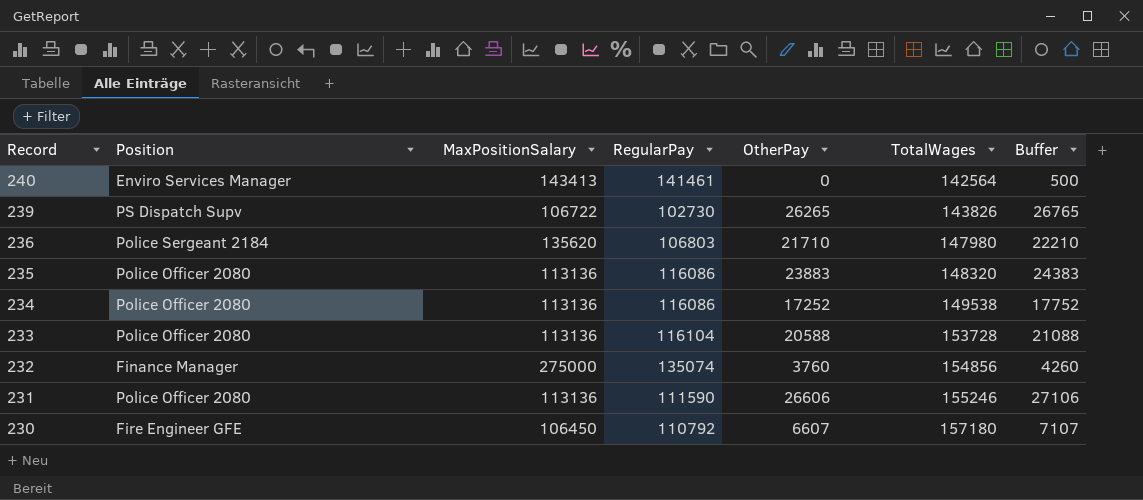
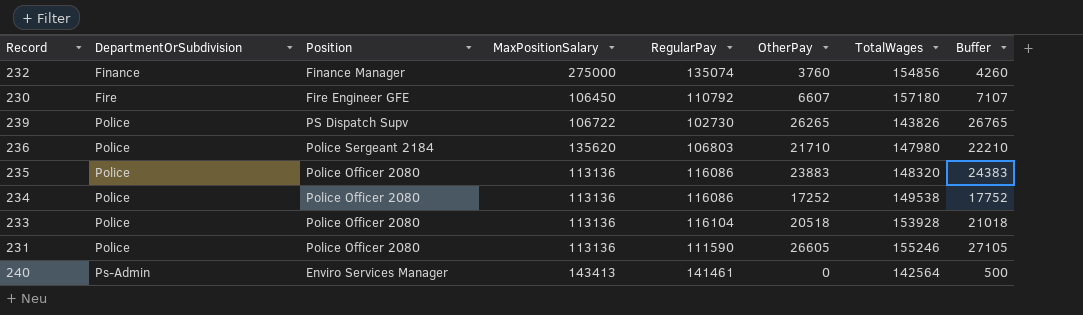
row order: Record descending -> DepartmentOrSubdivision ascending
column DepartmentOrSubdivision | position: none -> 2
233 | OtherPay: 20588 -> 20518
233 | TotalWages: 153728 -> 153928
233 | Buffer: 21088 -> 21018
231 | OtherPay: 26606 -> 26605
231 | Buffer: 27106 -> 27105

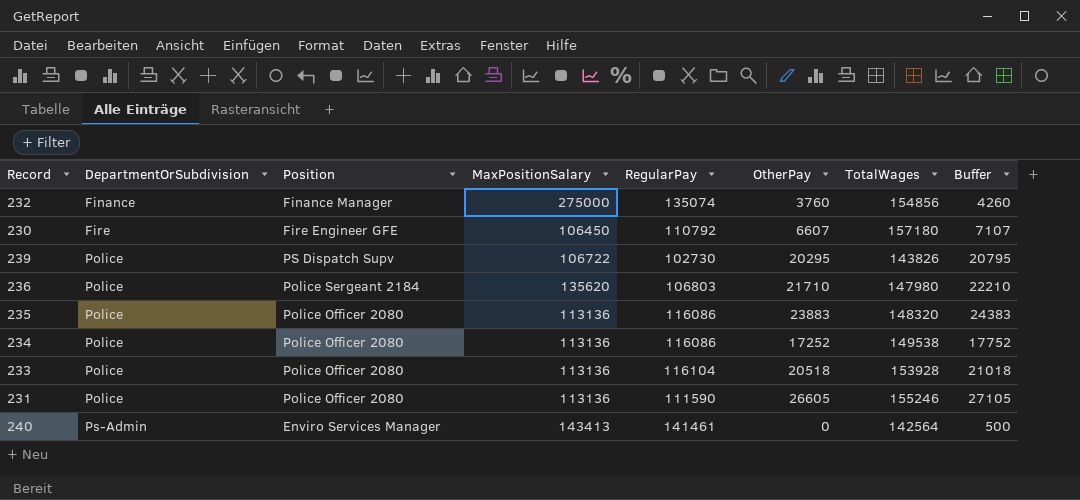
239 | OtherPay: 26265 -> 20295
239 | Buffer: 26765 -> 20795

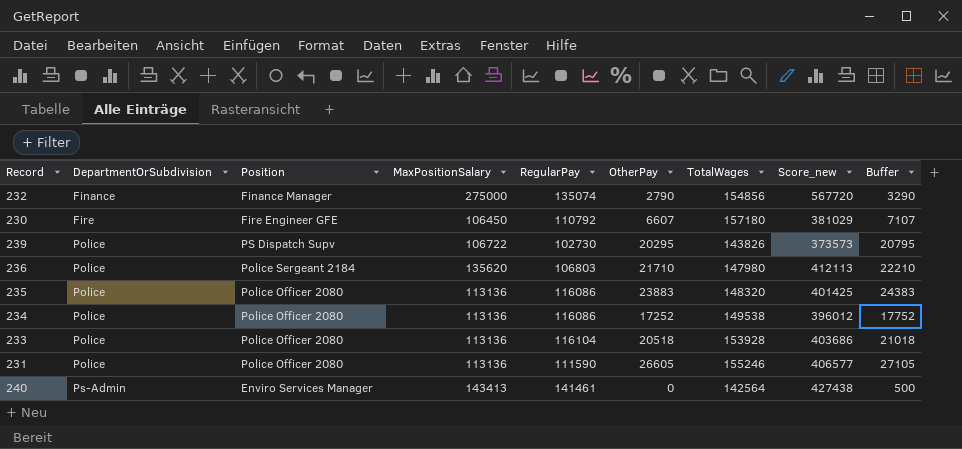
column Score_new | formula: none -> [MaxPositionSalary] + [RegularPay] + [OtherPay] + [TotalWages]
232 | OtherPay: 3760 -> 2790
232 | Buffer: 4260 -> 3290

